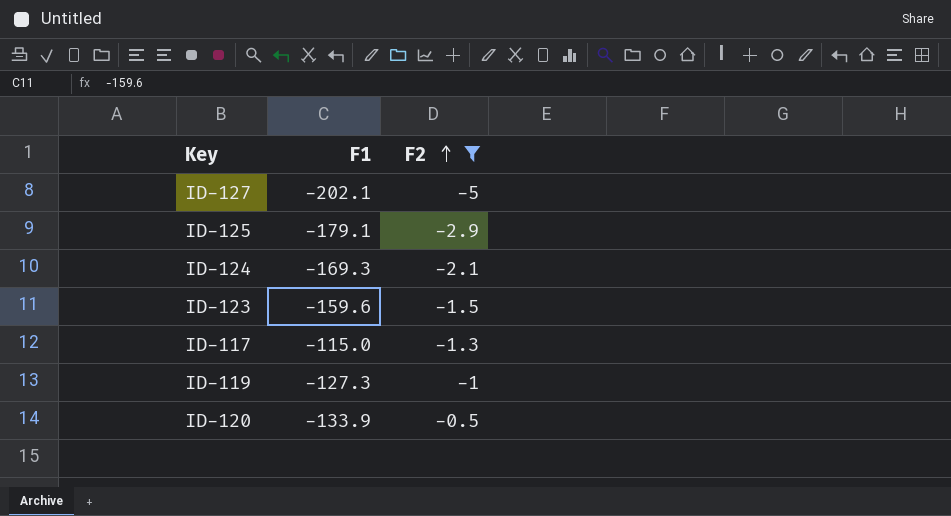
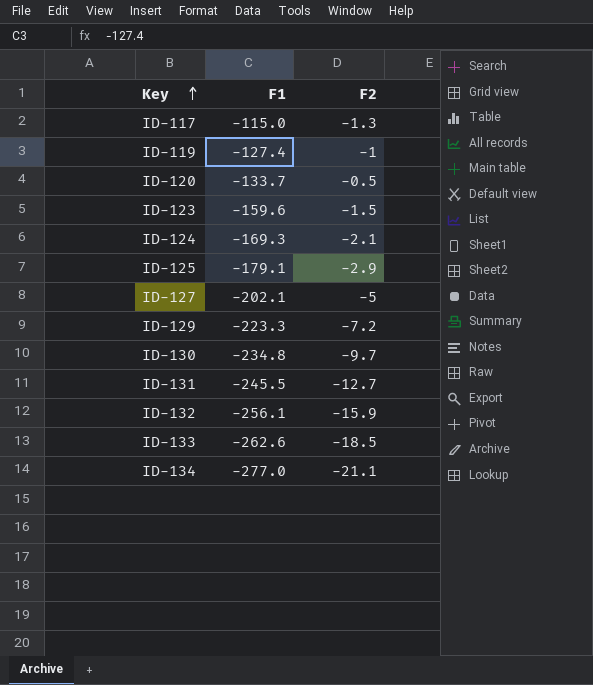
filter: F2 >= -5 -> none
row order: F2 ascending -> Key ascending
ID-119 | F1: -127.3 -> -127.4
ID-120 | F1: -133.9 -> -133.7

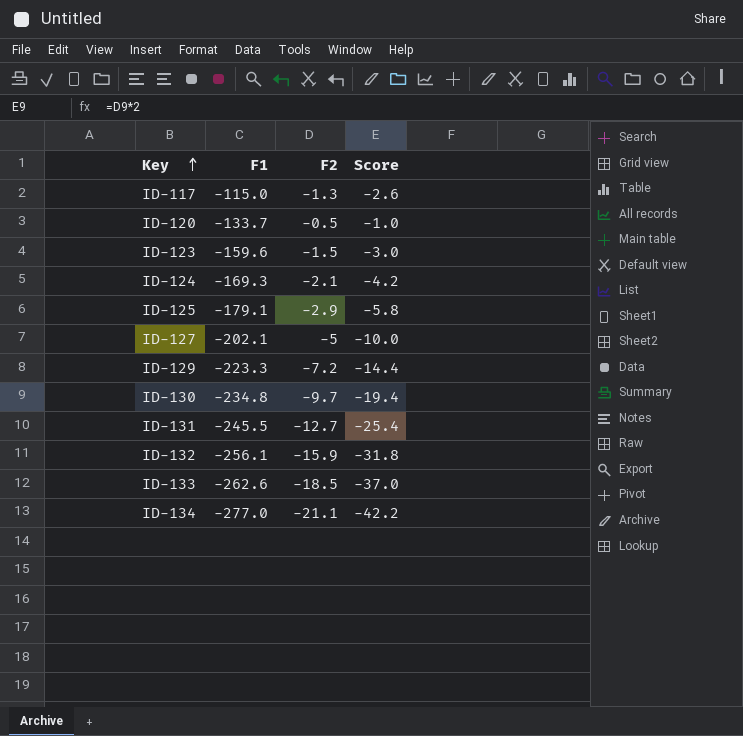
column Score | formula: none -> [F2] * 2
row ID-119: -127.4 | -1 -> none

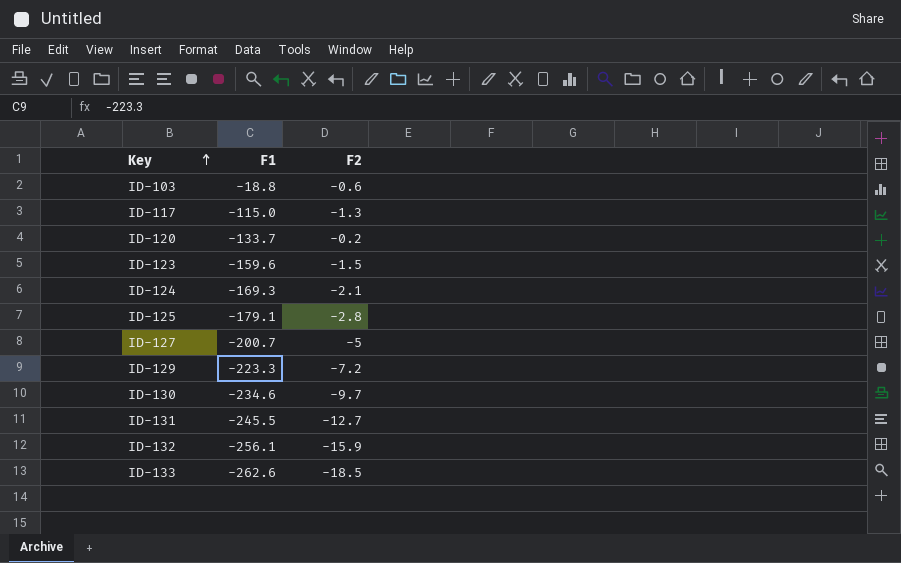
column Score | formula: [F2] * 2 -> none
row ID-134: -277.0 | -21.1 | -42.2 -> none
row ID-103: none -> -18.8 | -0.6
ID-120 | F2: -0.5 -> -0.2
ID-125 | F2: -2.9 -> -2.8
ID-127 | F1: -202.1 -> -200.7
ID-130 | F1: -234.8 -> -234.6

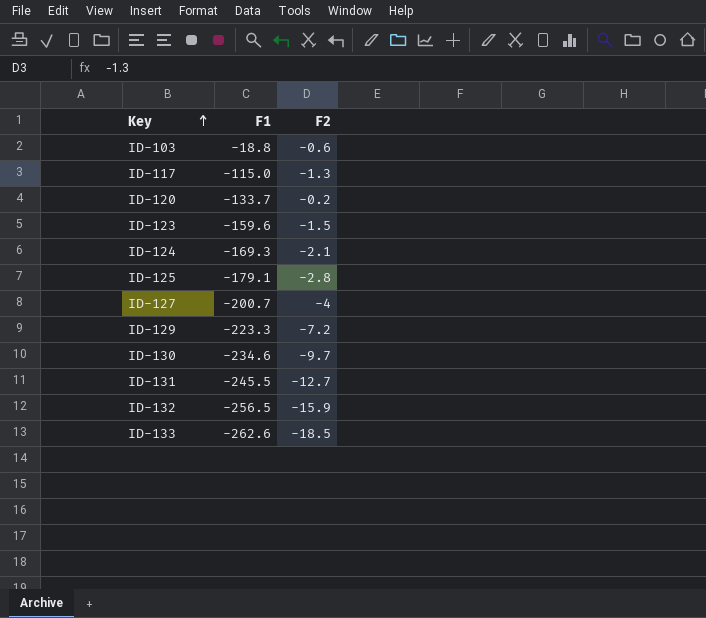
ID-127 | F2: -5 -> -4
ID-132 | F1: -256.1 -> -256.5

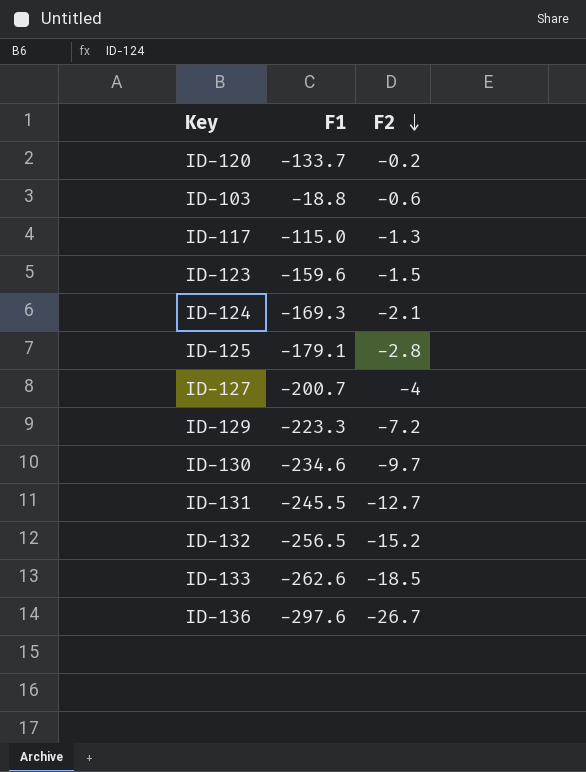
row order: Key ascending -> F2 descending
ID-132 | F2: -15.9 -> -15.2
row ID-136: none -> -297.6 | -26.7

